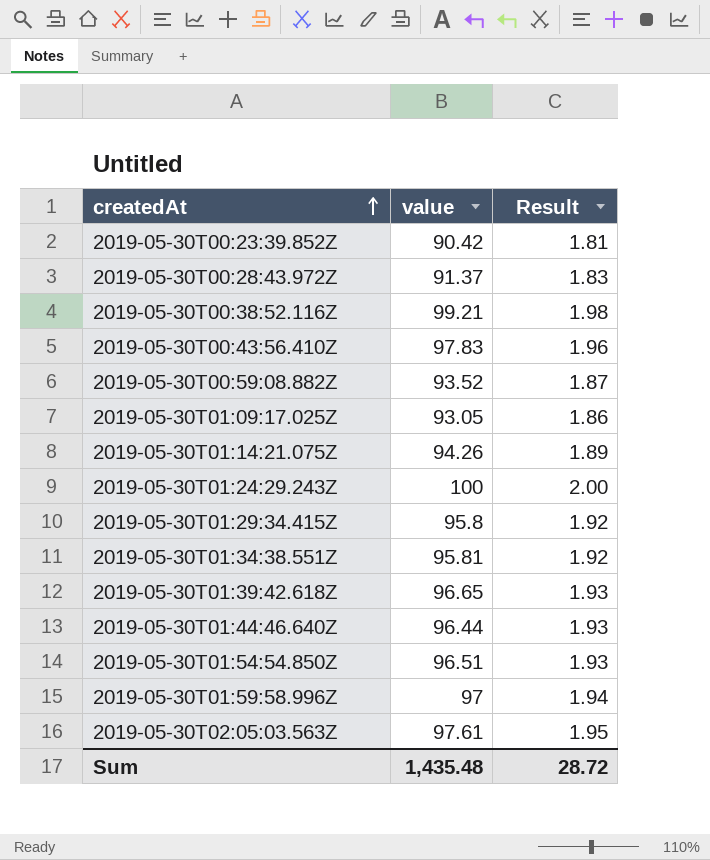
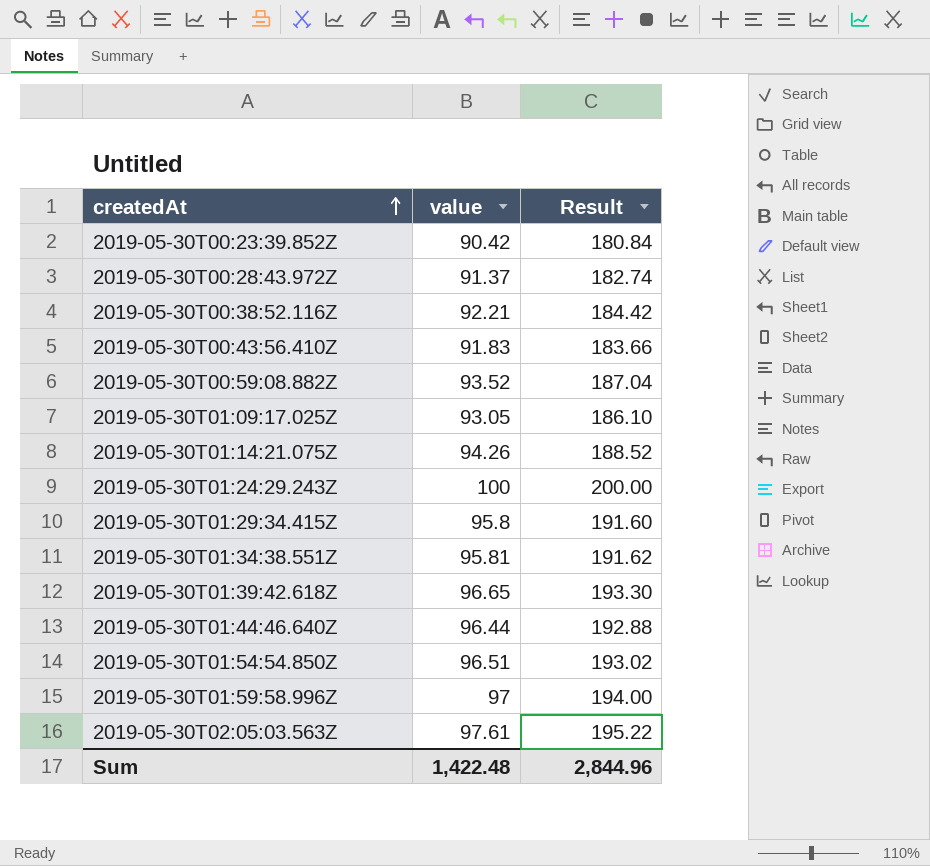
column Result | formula: [value] * 0.02 -> [value] * 2
2019-05-30T00:38:52.116Z | value: 99.21 -> 92.21
2019-05-30T00:43:56.410Z | value: 97.83 -> 91.83
Sum | value: 1,435.48 -> 1,422.48
Sum | Result: 28.72 -> 2,844.96

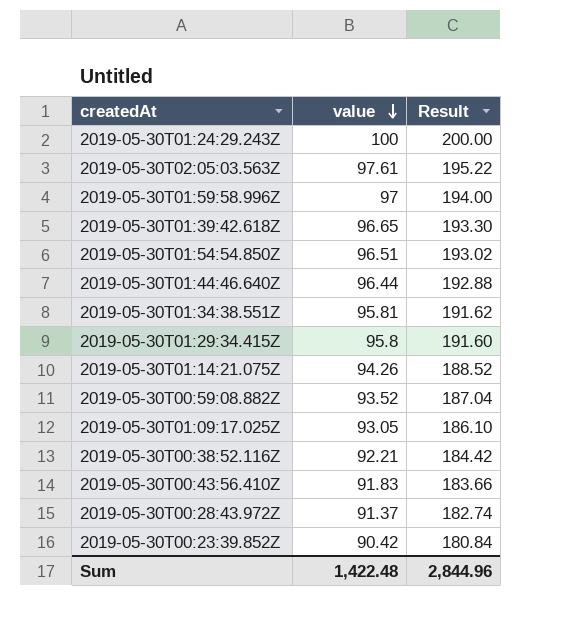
row order: createdAt ascending -> value descending

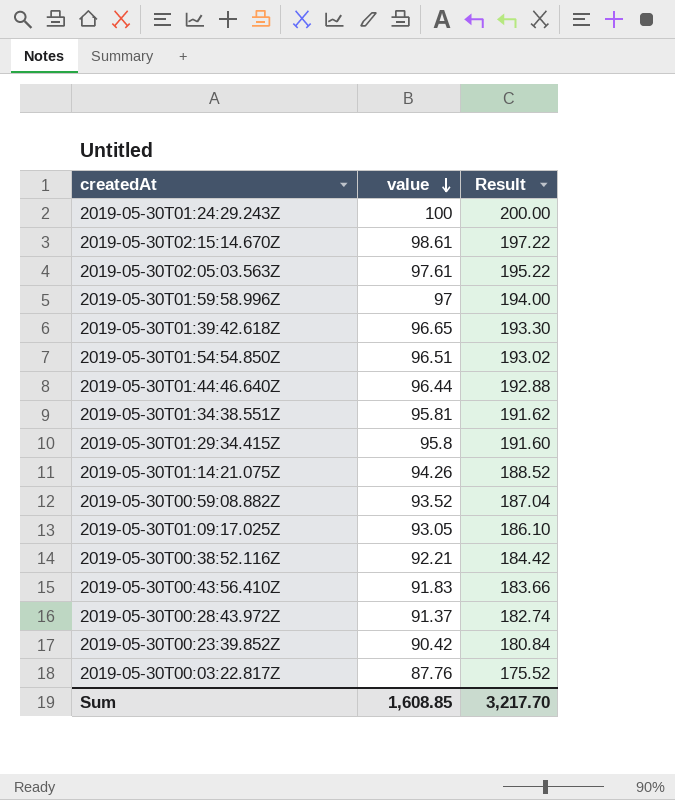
row 2019-05-30T02:15:14.670Z: none -> 98.61 | 197.22
row 2019-05-30T00:03:22.817Z: none -> 87.76 | 175.52
Sum | value: 1,422.48 -> 1,608.85
Sum | Result: 2,844.96 -> 3,217.70

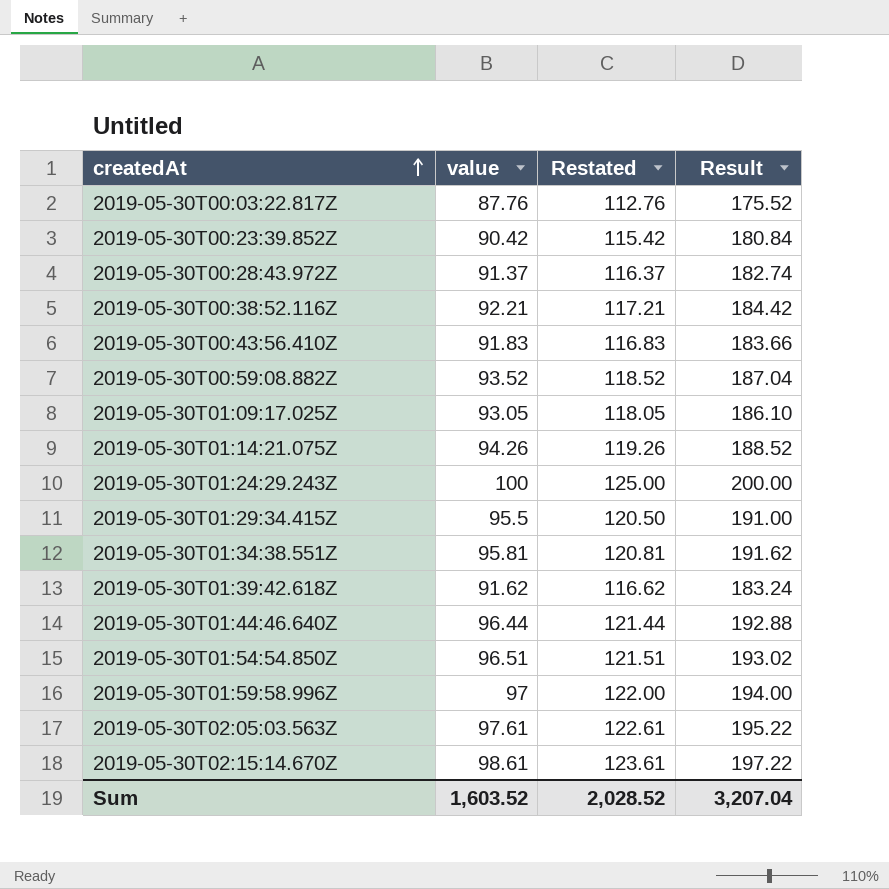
row order: value descending -> createdAt ascending
column Restated | formula: none -> [value] + 25
2019-05-30T01:29:34.415Z | value: 95.8 -> 95.5
2019-05-30T01:29:34.415Z | Result: 191.60 -> 191.00
2019-05-30T01:39:42.618Z | value: 96.65 -> 91.62
2019-05-30T01:39:42.618Z | Result: 193.30 -> 183.24
Sum | value: 1,608.85 -> 1,603.52
Sum | Result: 3,217.70 -> 3,207.04

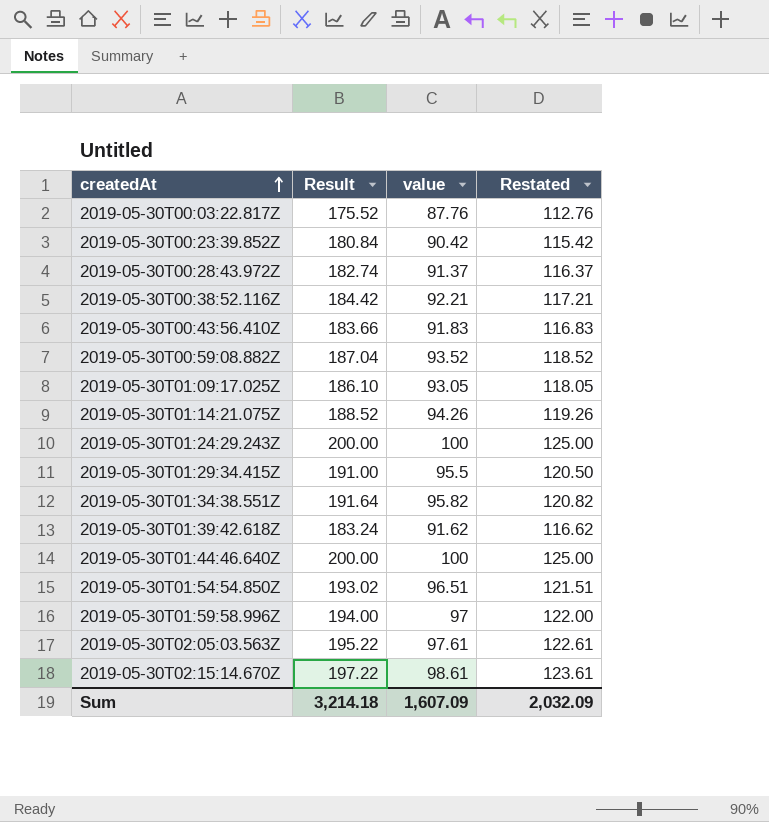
column Result | position: 4 -> 2
2019-05-30T01:34:38.551Z | Result: 191.62 -> 191.64
2019-05-30T01:34:38.551Z | value: 95.81 -> 95.82
2019-05-30T01:34:38.551Z | Restated: 120.81 -> 120.82
2019-05-30T01:44:46.640Z | Result: 192.88 -> 200.00
2019-05-30T01:44:46.640Z | value: 96.44 -> 100
2019-05-30T01:44:46.640Z | Restated: 121.44 -> 125.00
Sum | Result: 3,207.04 -> 3,214.18
Sum | value: 1,603.52 -> 1,607.09
Sum | Restated: 2,028.52 -> 2,032.09

